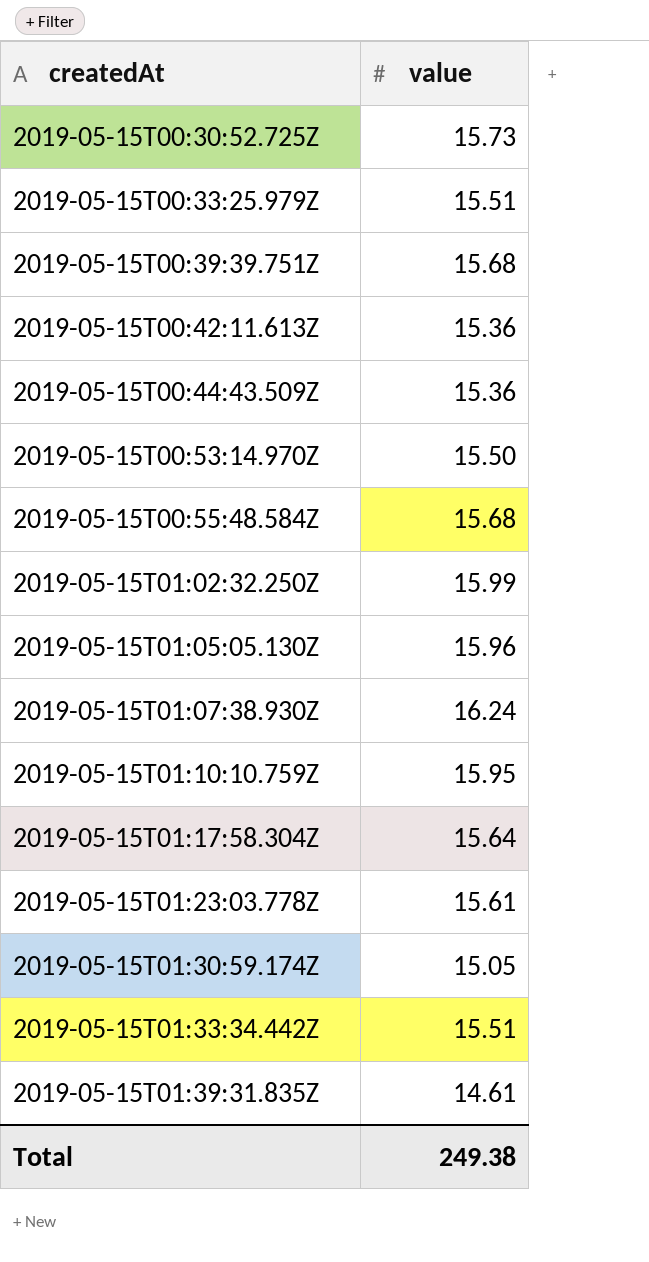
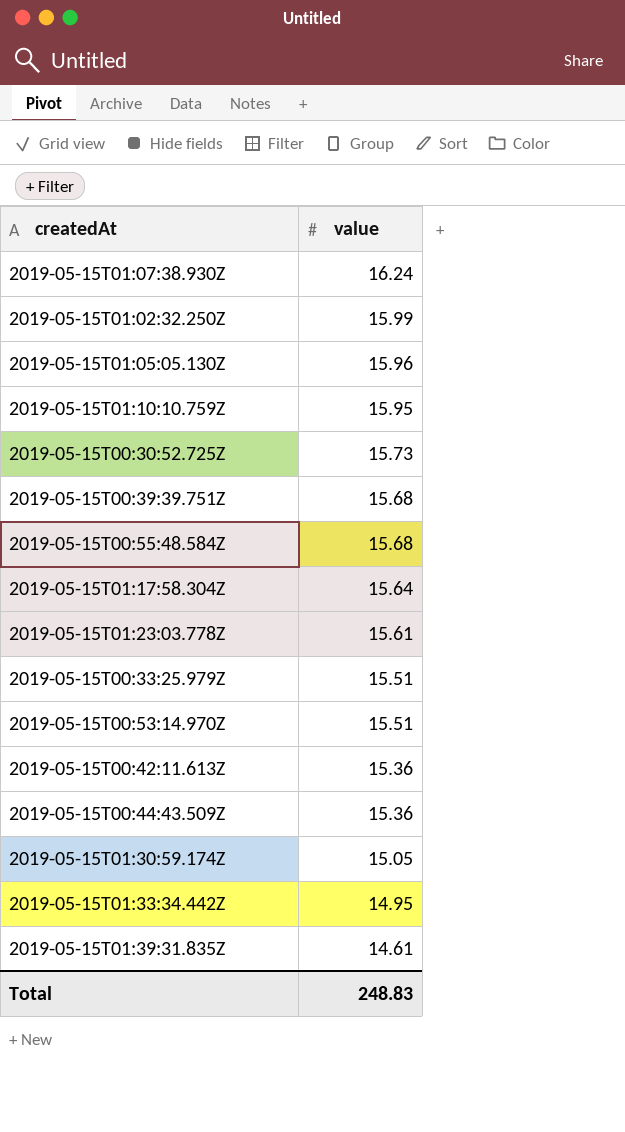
row order: createdAt ascending -> value descending
2019-05-15T00:53:14.970Z | value: 15.50 -> 15.51
2019-05-15T01:33:34.442Z | value: 15.51 -> 14.95
Total | value: 249.38 -> 248.83

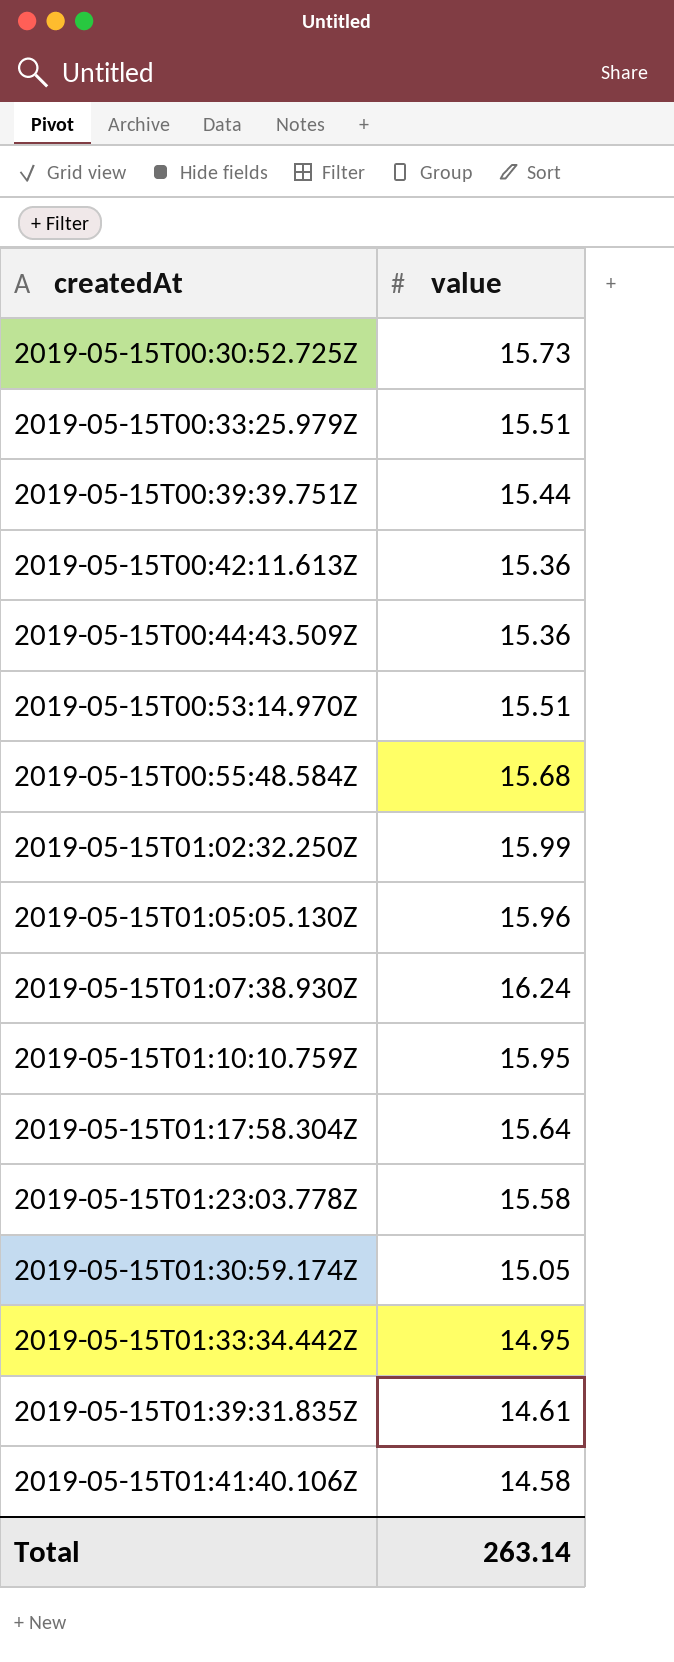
row order: value descending -> createdAt ascending
2019-05-15T00:39:39.751Z | value: 15.68 -> 15.44
2019-05-15T01:23:03.778Z | value: 15.61 -> 15.58
row 2019-05-15T01:41:40.106Z: none -> 14.58
Total | value: 248.83 -> 263.14

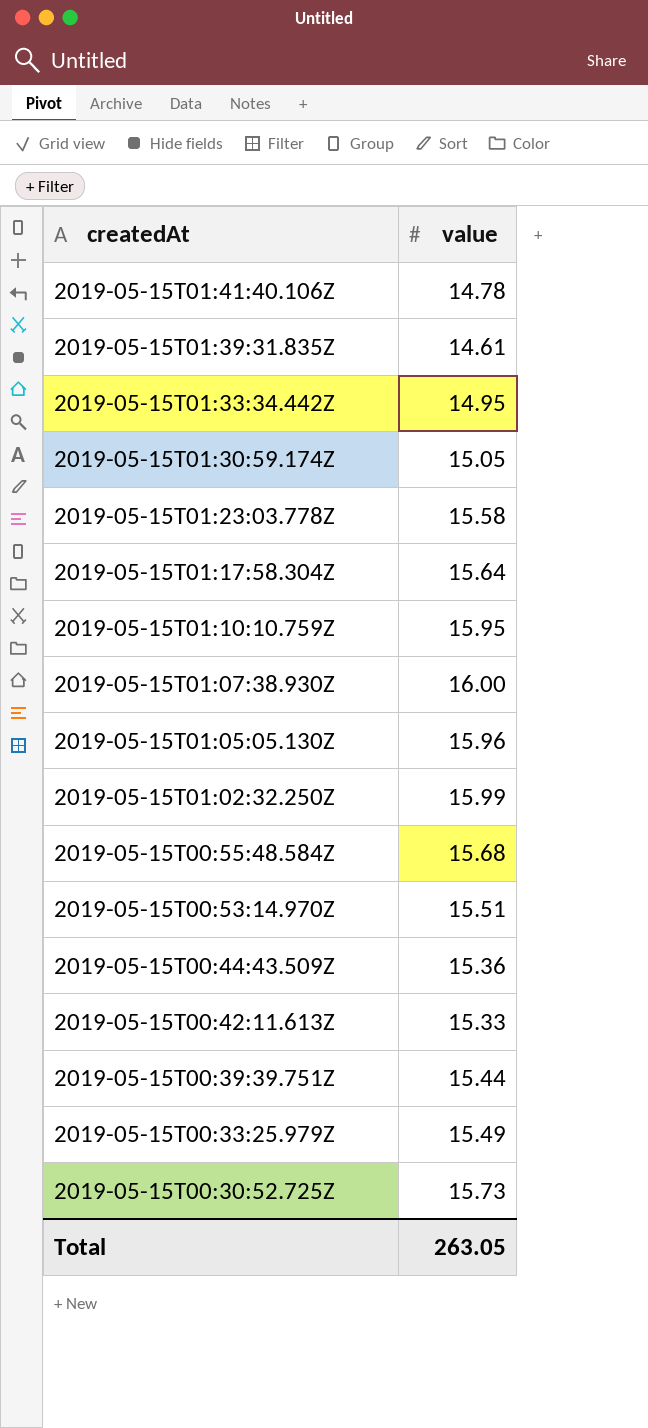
row order: createdAt ascending -> createdAt descending
2019-05-15T01:41:40.106Z | value: 14.58 -> 14.78
2019-05-15T01:07:38.930Z | value: 16.24 -> 16.00
2019-05-15T00:42:11.613Z | value: 15.36 -> 15.33
2019-05-15T00:33:25.979Z | value: 15.51 -> 15.49
Total | value: 263.14 -> 263.05

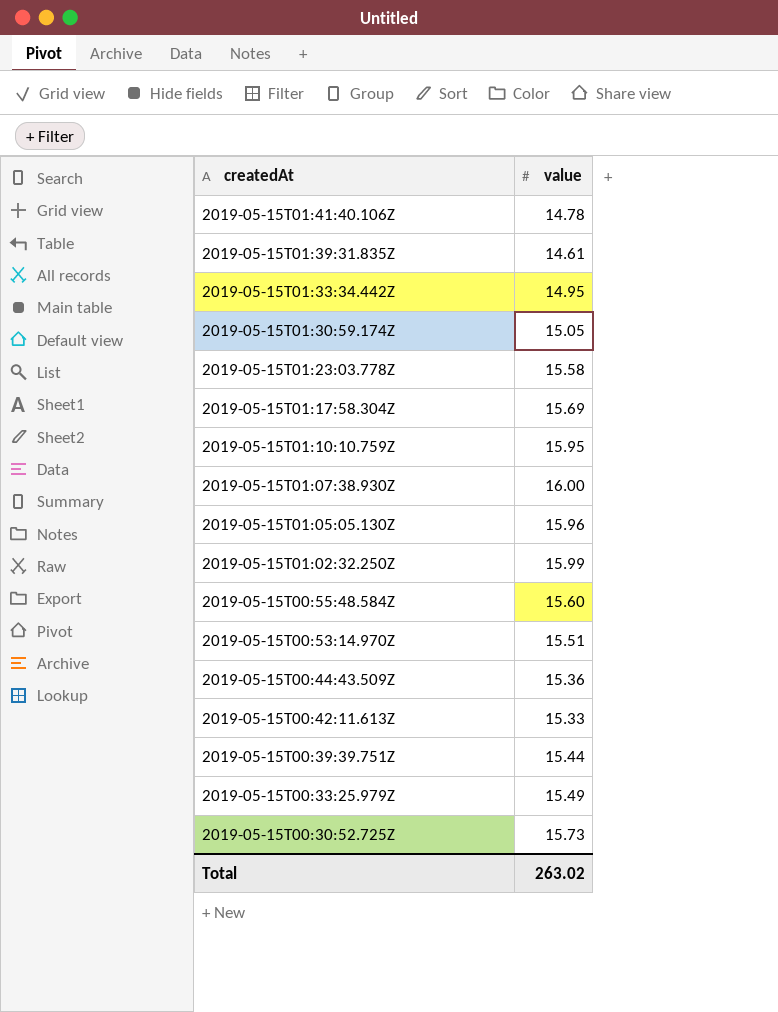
2019-05-15T01:17:58.304Z | value: 15.64 -> 15.69
2019-05-15T00:55:48.584Z | value: 15.68 -> 15.60
Total | value: 263.05 -> 263.02

